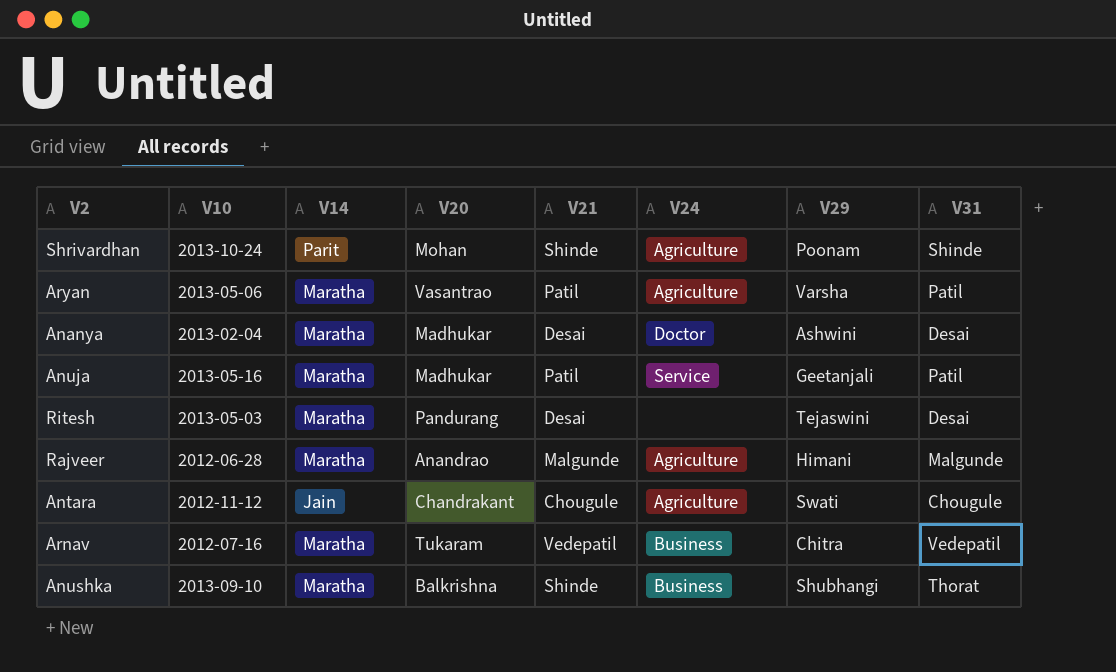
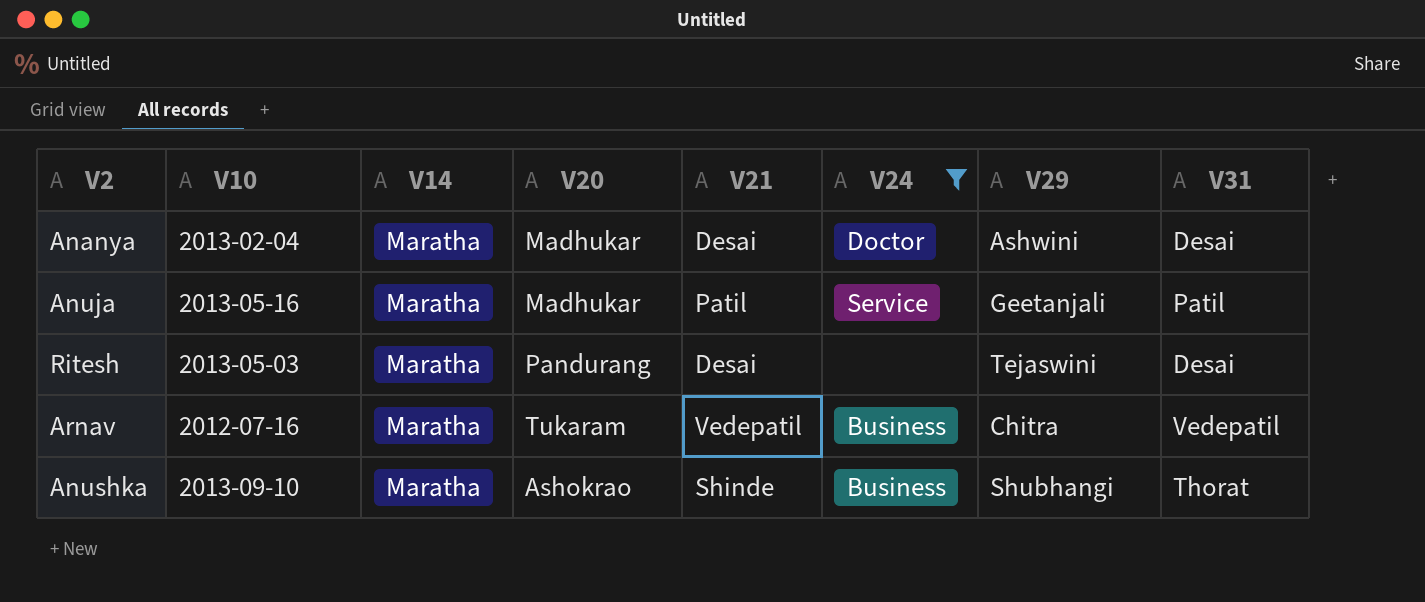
filter: none -> V24 != Agriculture
Anushka | V20: Balkrishna -> Ashokrao

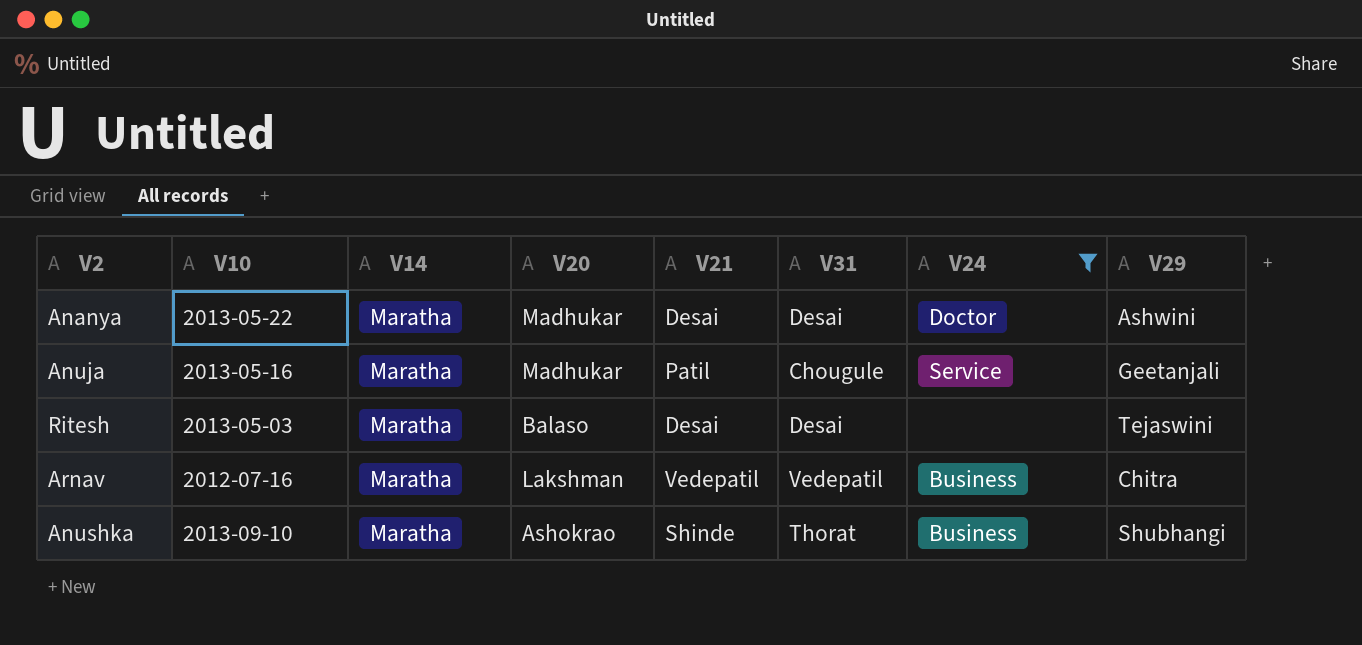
column V31 | position: 8 -> 6
Ananya | V10: 2013-02-04 -> 2013-05-22
Anuja | V31: Patil -> Chougule
Ritesh | V20: Pandurang -> Balaso
Arnav | V20: Tukaram -> Lakshman

